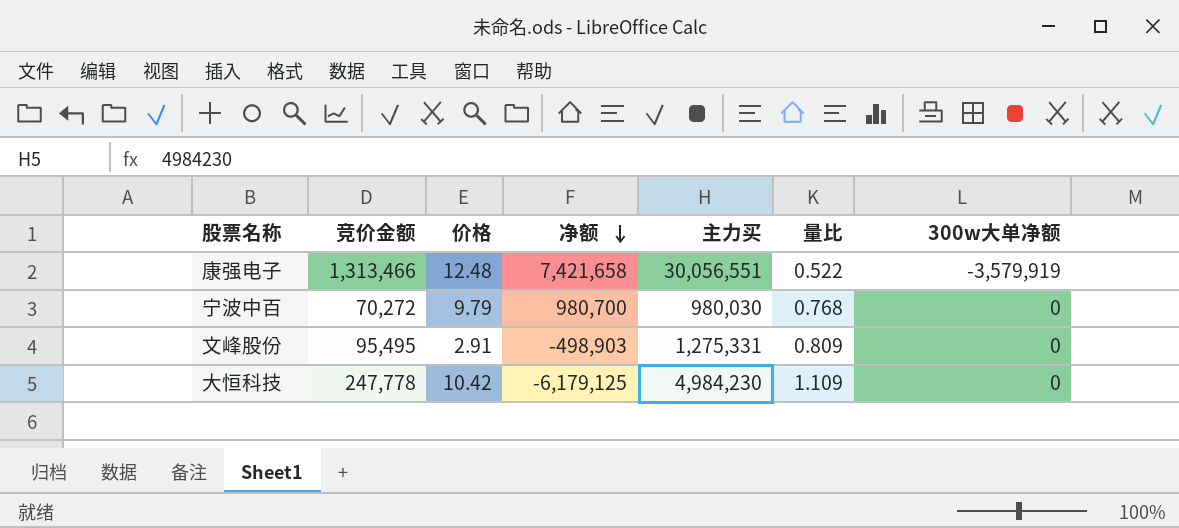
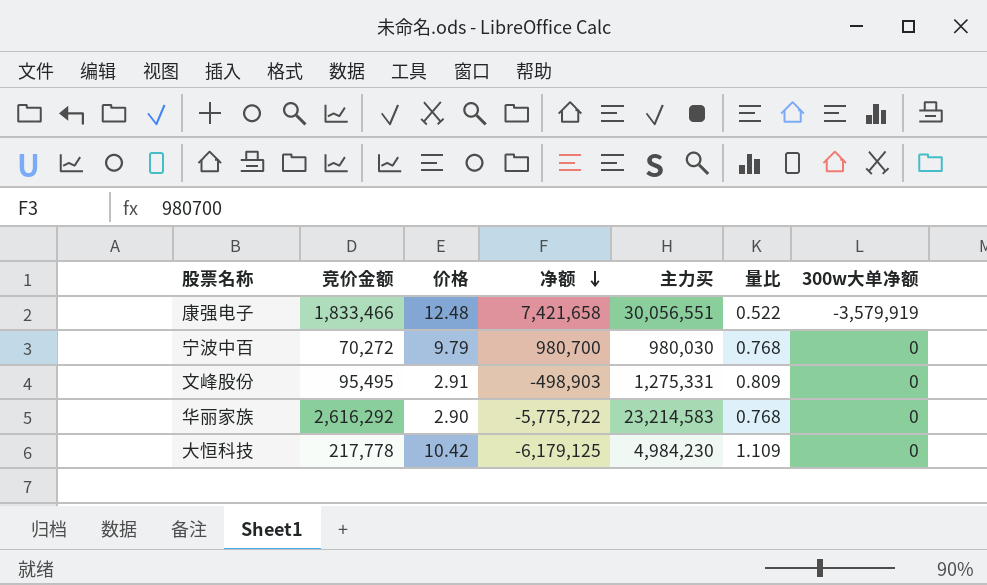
康强电子 | 竞价金额: 1,313,466 -> 1,833,466
row 华丽家族: none -> 2,616,292 | 2.90 | -5,775,722 | 23,214,583 | 0.768 | 0
大恒科技 | 竞价金额: 247,778 -> 217,778

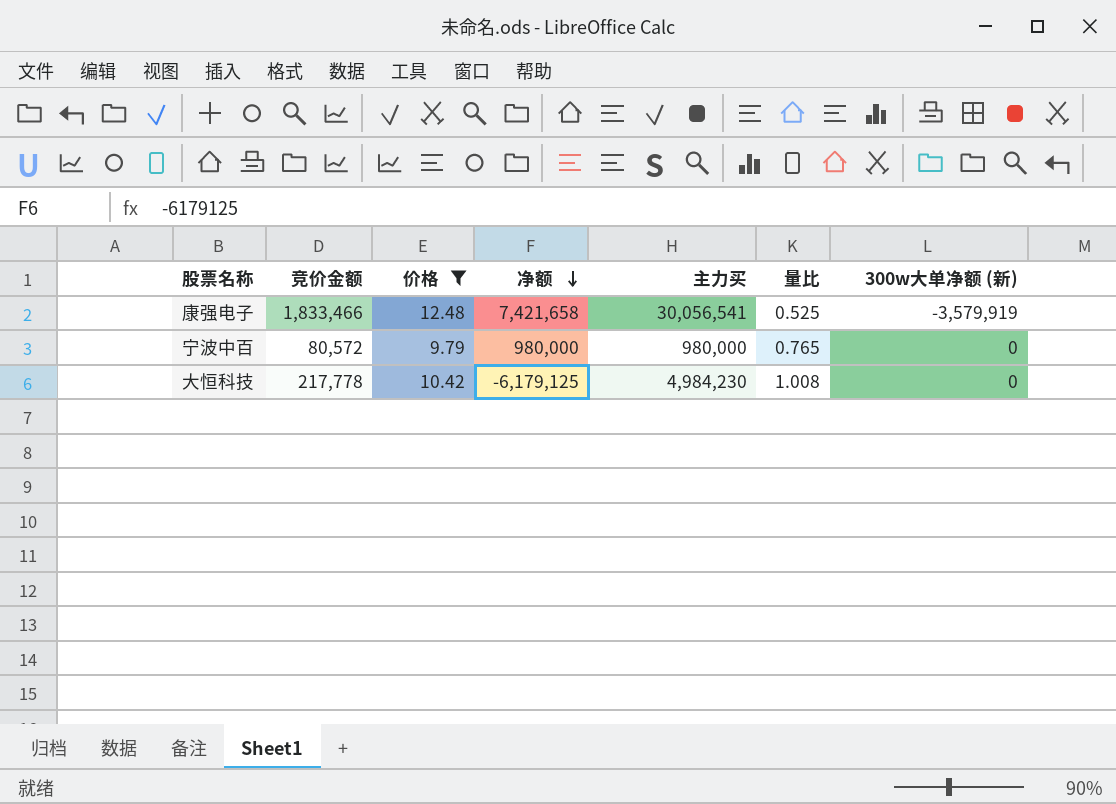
filter: none -> 价格 >= 9.79
column name: 300w大单净额 -> 300w大单净额 (新)
康强电子 | 主力买: 30,056,551 -> 30,056,541
康强电子 | 量比: 0.522 -> 0.525
宁波中百 | 竞价金额: 70,272 -> 80,572
宁波中百 | 净额: 980,700 -> 980,000
宁波中百 | 主力买: 980,030 -> 980,000
宁波中百 | 量比: 0.768 -> 0.765
大恒科技 | 量比: 1.109 -> 1.008

